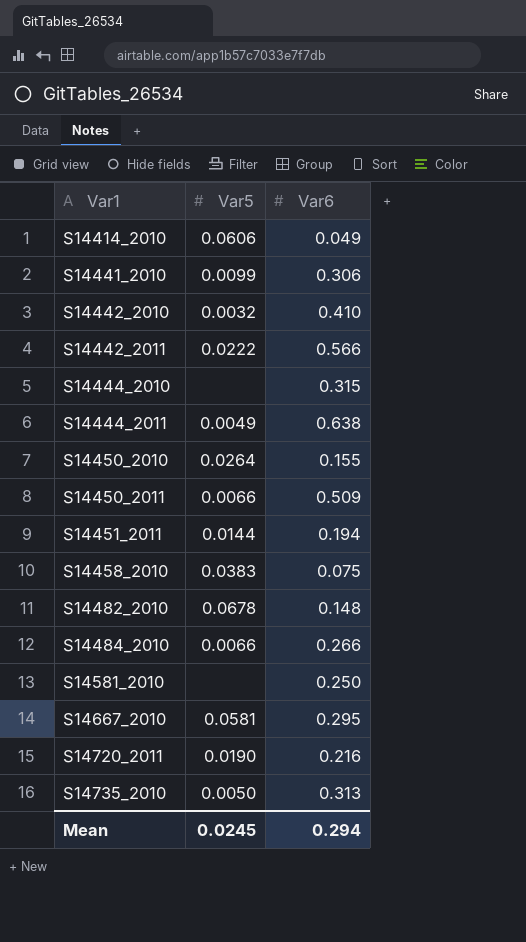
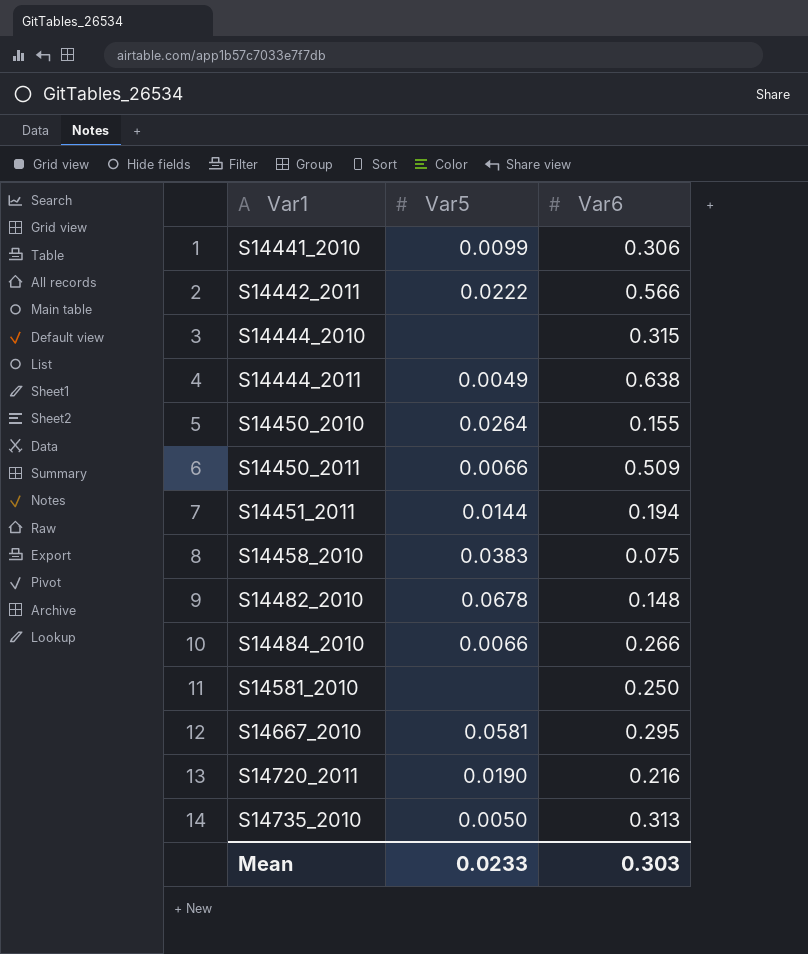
row S14414_2010: 0.0606 | 0.049 -> none
row S14442_2010: 0.0032 | 0.410 -> none
Mean | Var5: 0.0245 -> 0.0233
Mean | Var6: 0.294 -> 0.303

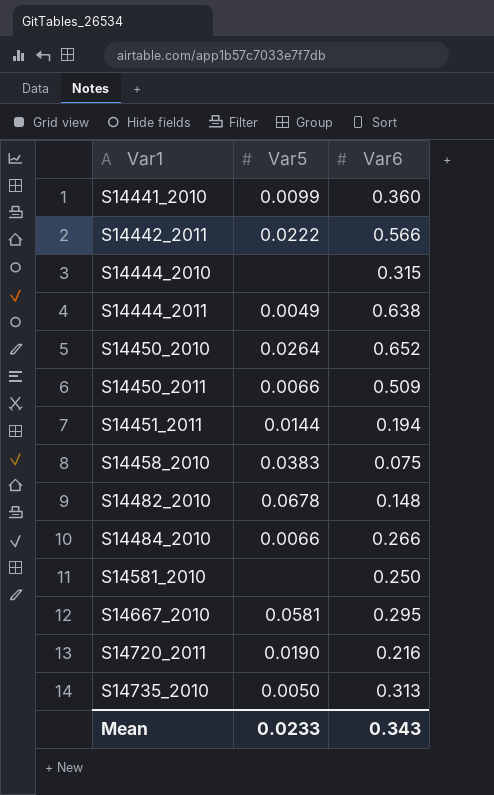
S14441_2010 | Var6: 0.306 -> 0.360
S14450_2010 | Var6: 0.155 -> 0.652
Mean | Var6: 0.303 -> 0.343

